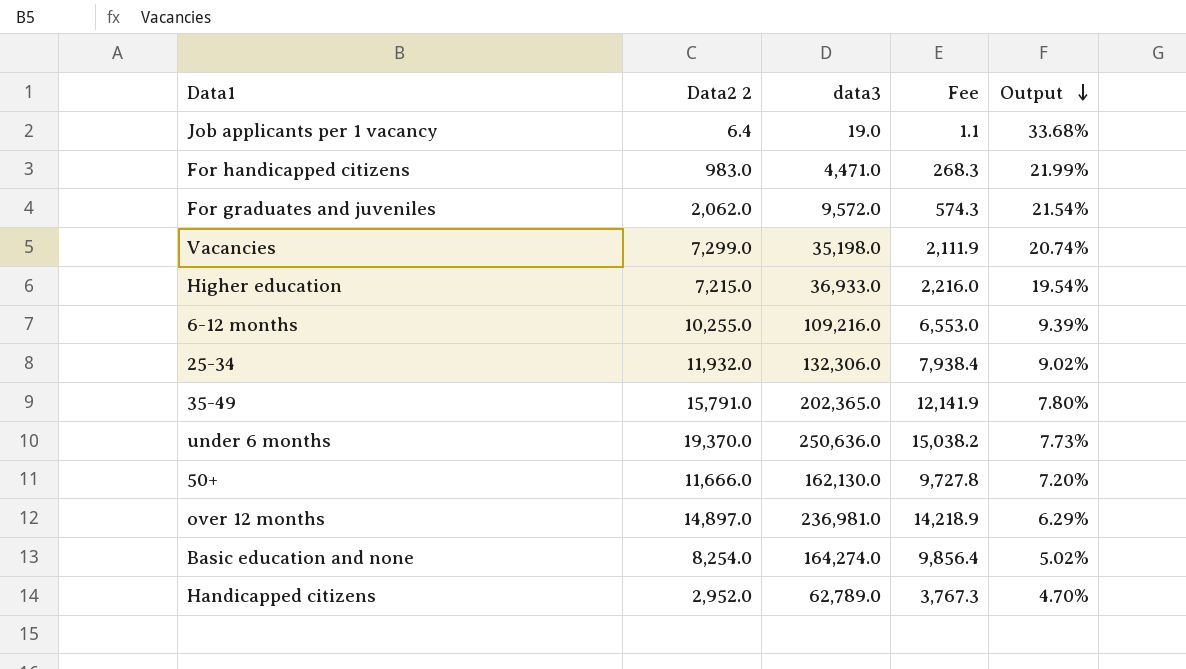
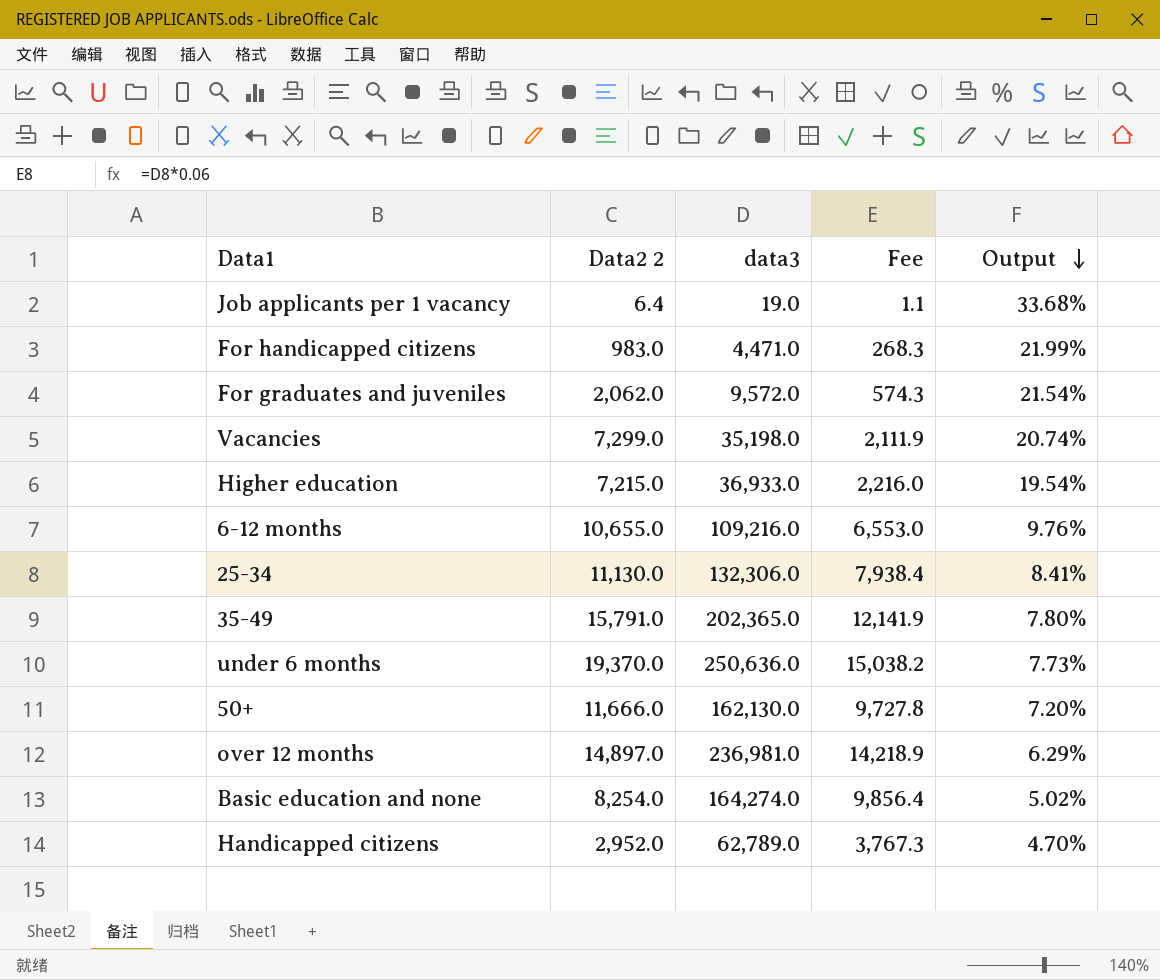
6-12 months | Data2 2: 10,255.0 -> 10,655.0
6-12 months | Output: 9.39% -> 9.76%
25-34 | Data2 2: 11,932.0 -> 11,130.0
25-34 | Output: 9.02% -> 8.41%

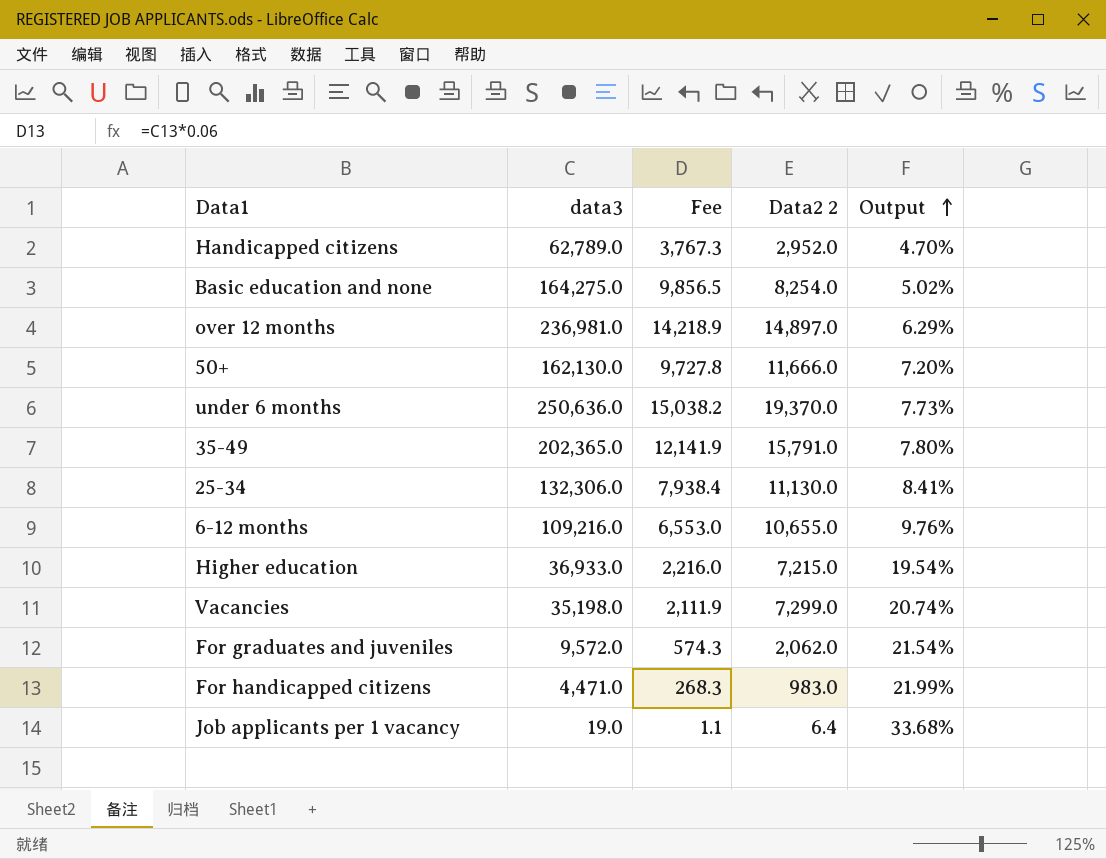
row order: Output descending -> Output ascending
column Data2 2 | position: 2 -> 4
Basic education and none | data3: 164,274.0 -> 164,275.0
Basic education and none | Fee: 9,856.4 -> 9,856.5

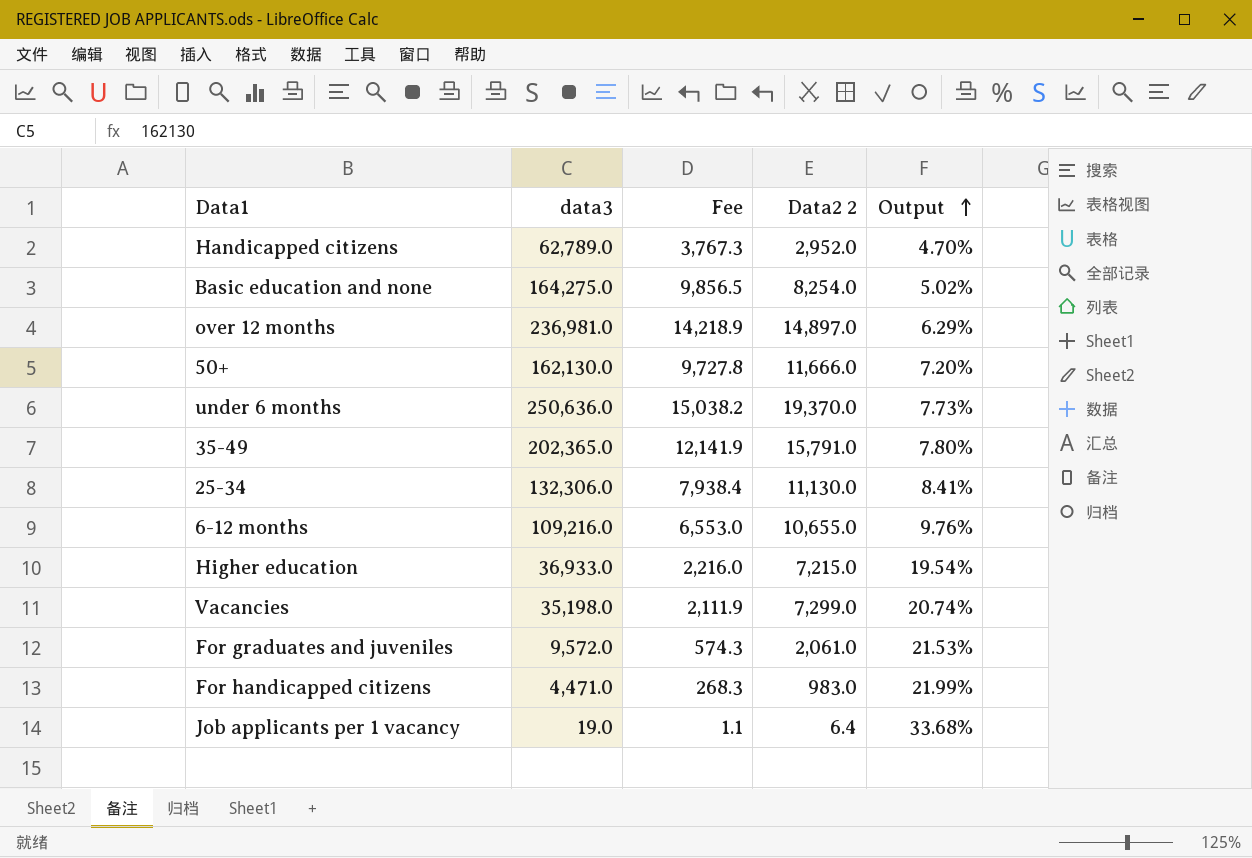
For graduates and juveniles | Data2 2: 2,062.0 -> 2,061.0
For graduates and juveniles | Output: 21.54% -> 21.53%

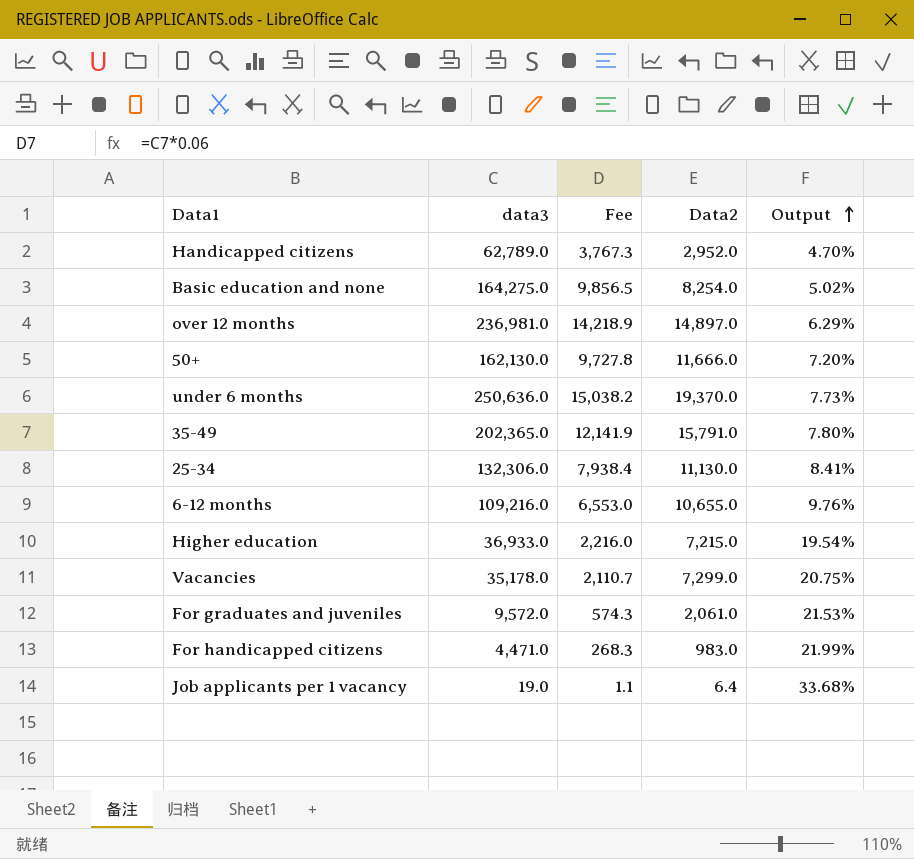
column name: Data2 2 -> Data2
Vacancies | data3: 35,198.0 -> 35,178.0
Vacancies | Fee: 2,111.9 -> 2,110.7
Vacancies | Output: 20.74% -> 20.75%

